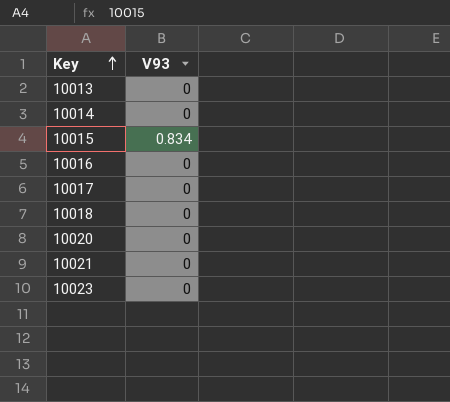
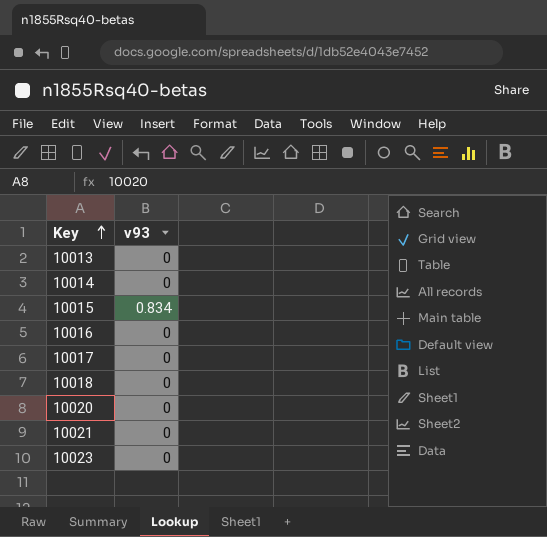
column name: V93 -> v93

